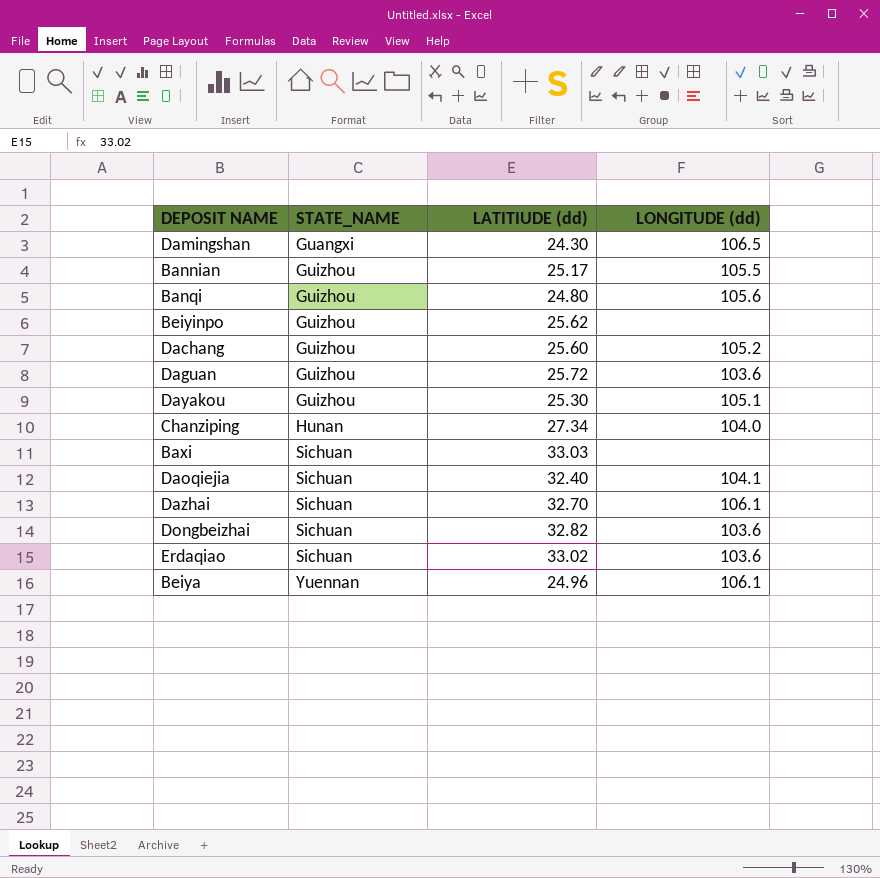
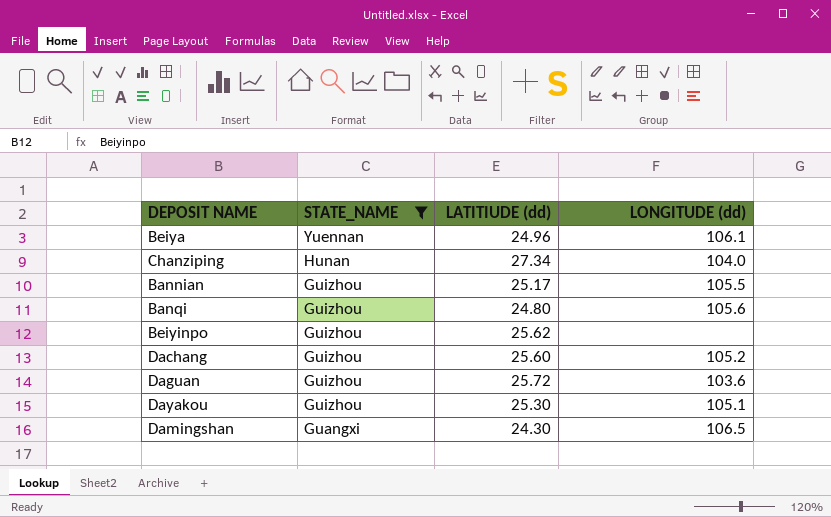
filter: none -> STATE_NAME != Sichuan
row order: STATE_NAME ascending -> STATE_NAME descending

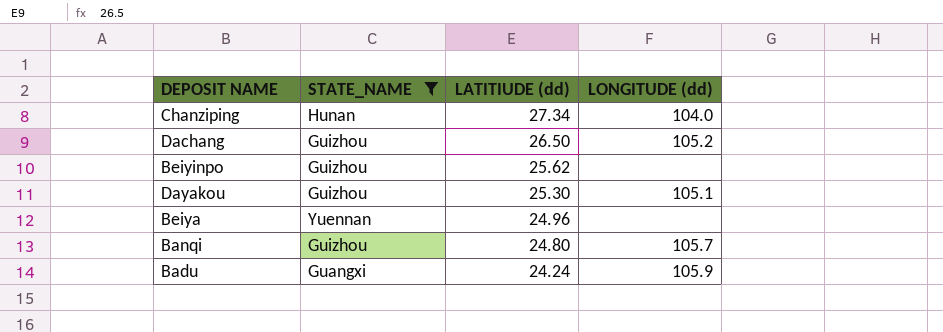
row order: STATE_NAME descending -> LATITIUDE (dd) descending
row Bannian: Guizhou | 25.17 | 105.5 -> none
row Daguan: Guizhou | 25.72 | 103.6 -> none
row Damingshan: Guangxi | 24.30 | 106.5 -> none
Dachang | LATITIUDE (dd): 25.60 -> 26.50
Beiya | LONGITUDE (dd): 106.1 -> none
Banqi | LONGITUDE (dd): 105.6 -> 105.7
row Badu: none -> Guangxi | 24.24 | 105.9

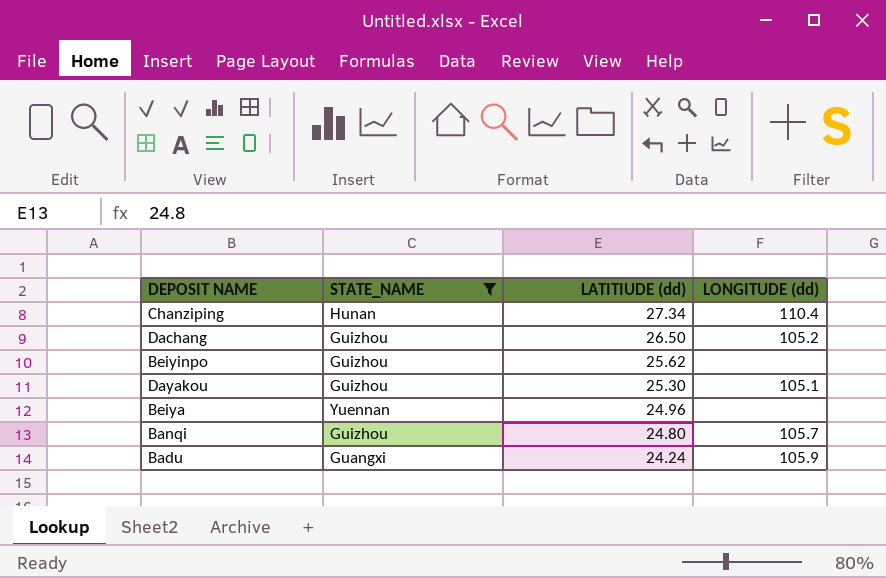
Chanziping | LONGITUDE (dd): 104.0 -> 110.4

